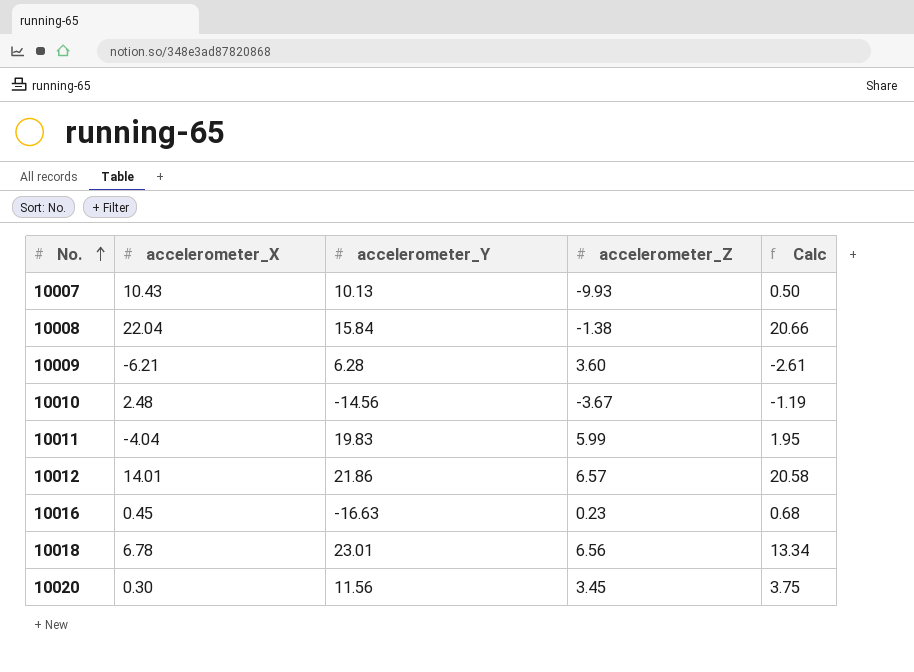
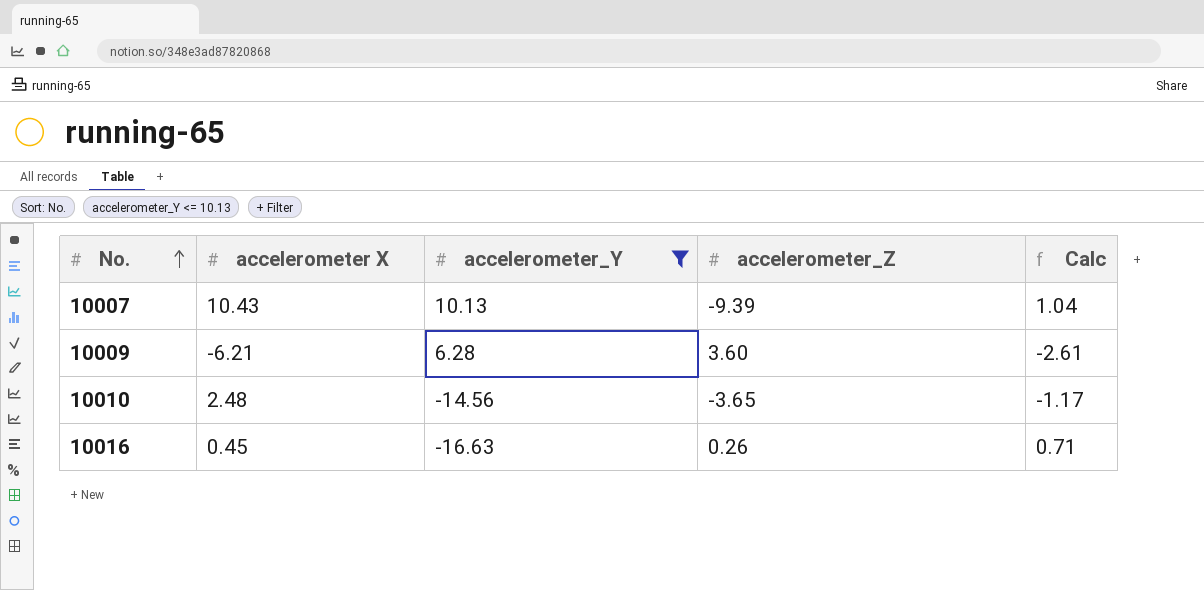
filter: none -> accelerometer_Y <= 10.13
column name: accelerometer_X -> accelerometer X
10007 | accelerometer_Z: -9.93 -> -9.39
10007 | Calc: 0.50 -> 1.04
10010 | accelerometer_Z: -3.67 -> -3.65
10010 | Calc: -1.19 -> -1.17
10016 | accelerometer_Z: 0.23 -> 0.26
10016 | Calc: 0.68 -> 0.71

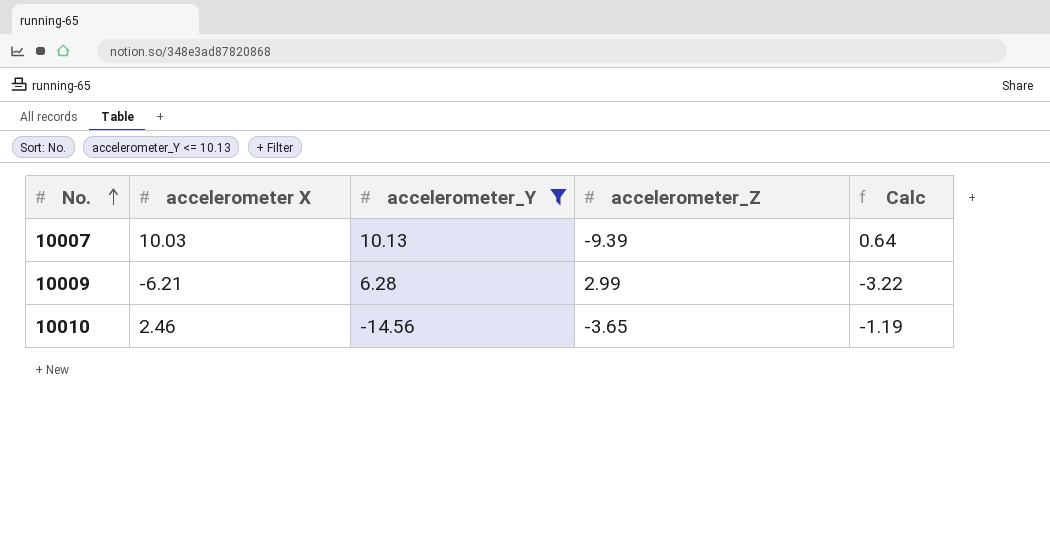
row 10016: 0.45 | -16.63 | 0.26 | 0.71 -> none
10007 | accelerometer X: 10.43 -> 10.03
10007 | Calc: 1.04 -> 0.64
10009 | accelerometer_Z: 3.60 -> 2.99
10009 | Calc: -2.61 -> -3.22
10010 | accelerometer X: 2.48 -> 2.46
10010 | Calc: -1.17 -> -1.19

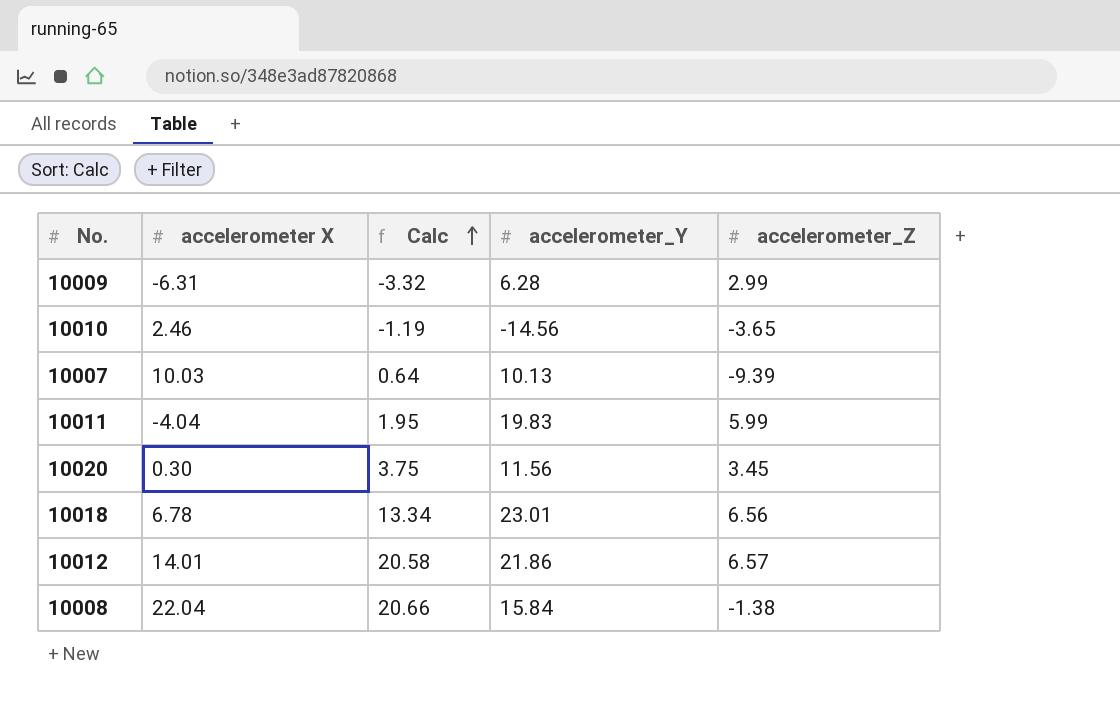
filter: accelerometer_Y <= 10.13 -> none
row order: No. ascending -> Calc ascending
column Calc | position: 5 -> 3
10009 | accelerometer X: -6.21 -> -6.31
10009 | Calc: -3.22 -> -3.32

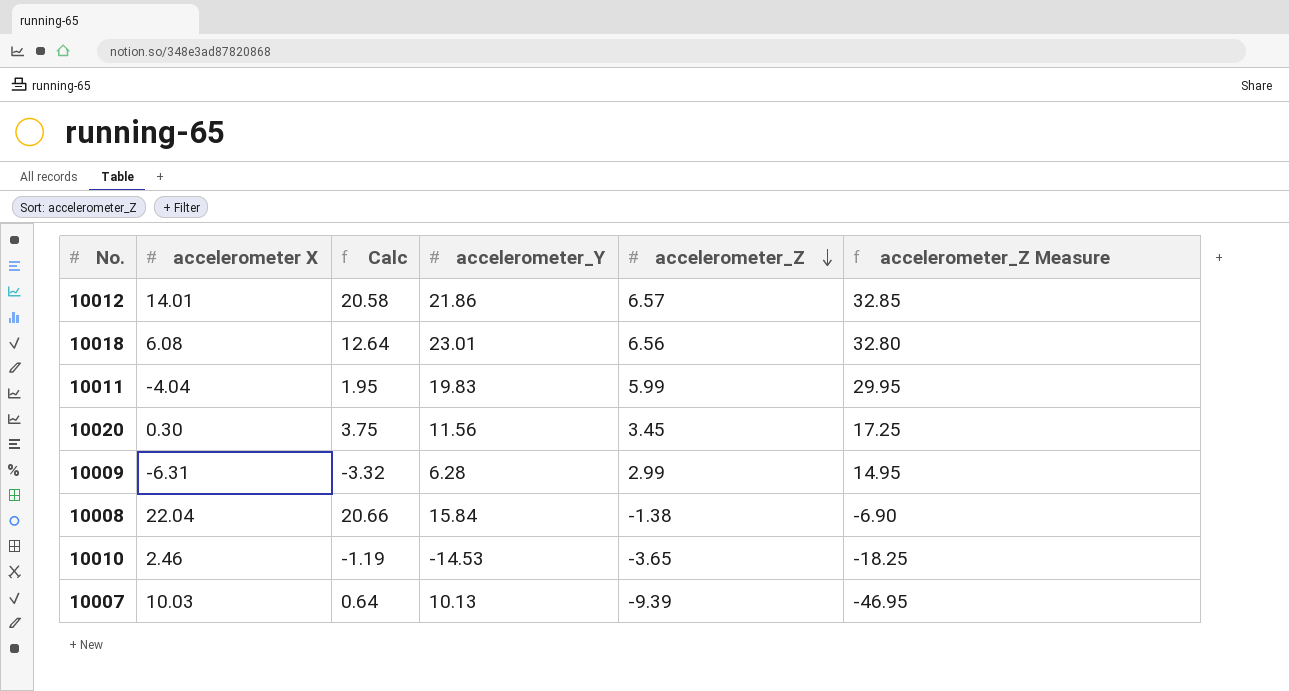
row order: Calc ascending -> accelerometer_Z descending
column accelerometer_Z Measure | formula: none -> [accelerometer_Z] * 5
10018 | accelerometer X: 6.78 -> 6.08
10018 | Calc: 13.34 -> 12.64
10010 | accelerometer_Y: -14.56 -> -14.53

